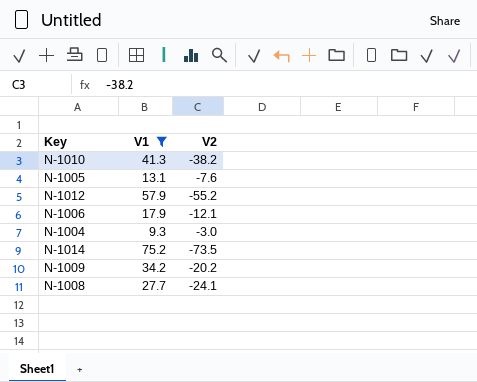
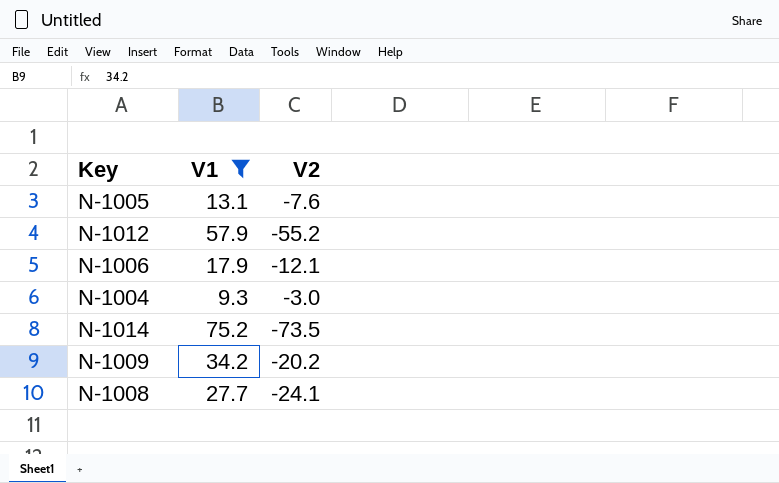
row N-1010: 41.3 | -38.2 -> none

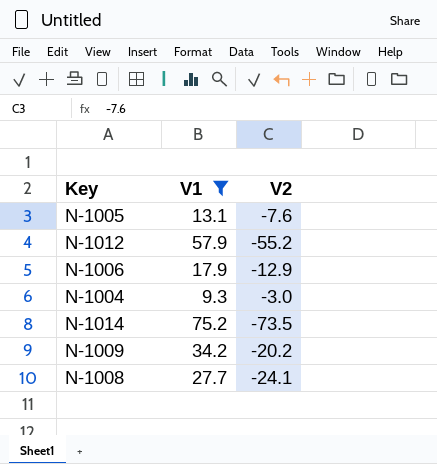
N-1006 | V2: -12.1 -> -12.9

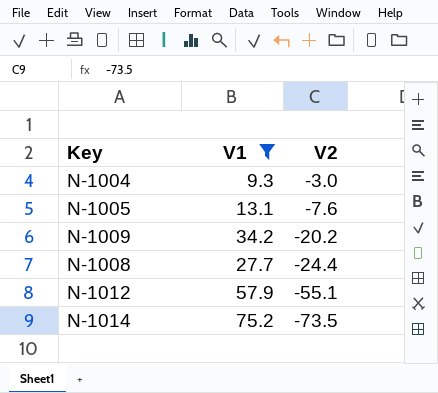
row order: none -> V2 descending
row N-1006: 17.9 | -12.9 -> none
N-1008 | V2: -24.1 -> -24.4
N-1012 | V2: -55.2 -> -55.1

